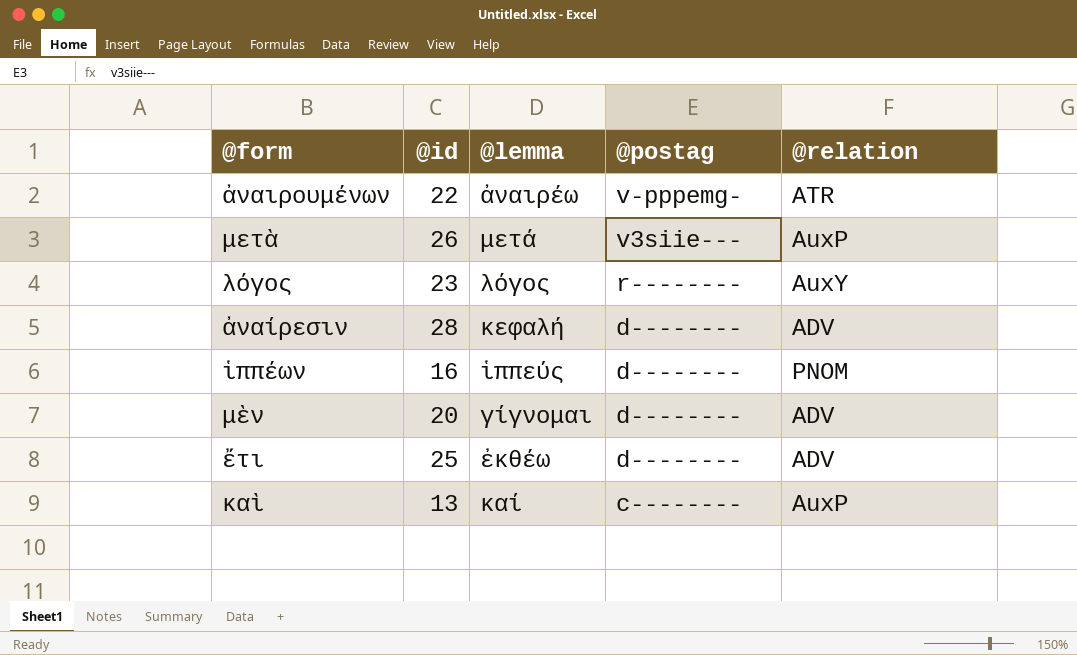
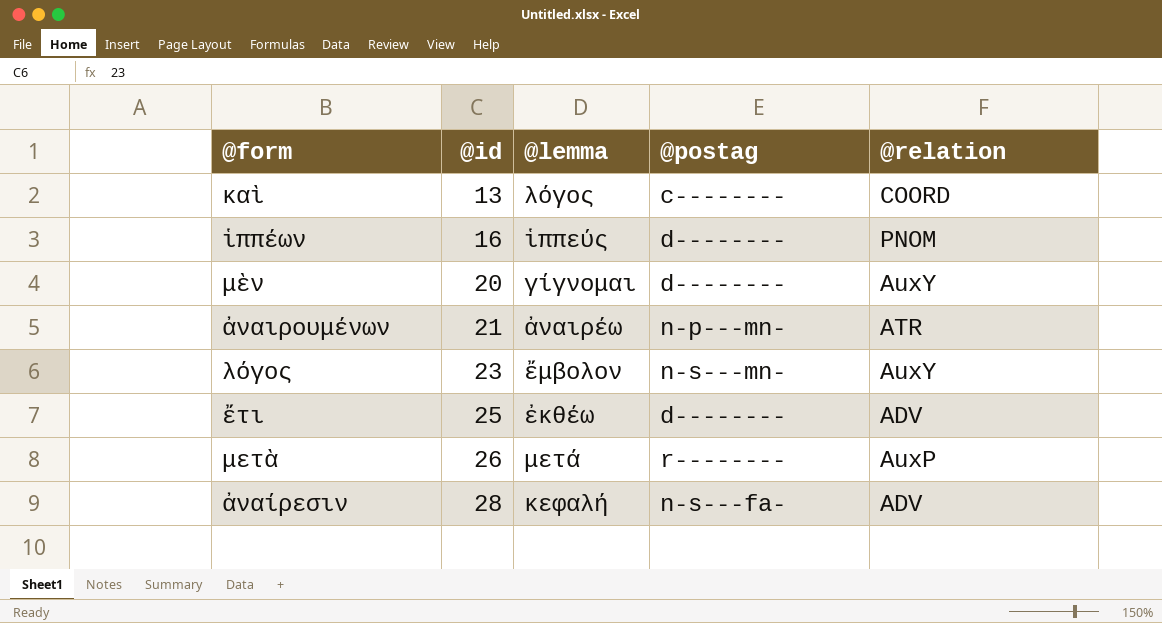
row order: @postag descending -> @id ascending
καὶ | @lemma: καί -> λόγος
καὶ | @relation: AuxP -> COORD
μὲν | @relation: ADV -> AuxY
ἀναιρουμένων | @id: 22 -> 21
ἀναιρουμένων | @postag: v-pppemg- -> n-p---mn-
λόγος | @lemma: λόγος -> ἔμβολον
λόγος | @postag: r-------- -> n-s---mn-
μετὰ | @postag: v3siie--- -> r--------
ἀναίρεσιν | @postag: d-------- -> n-s---fa-

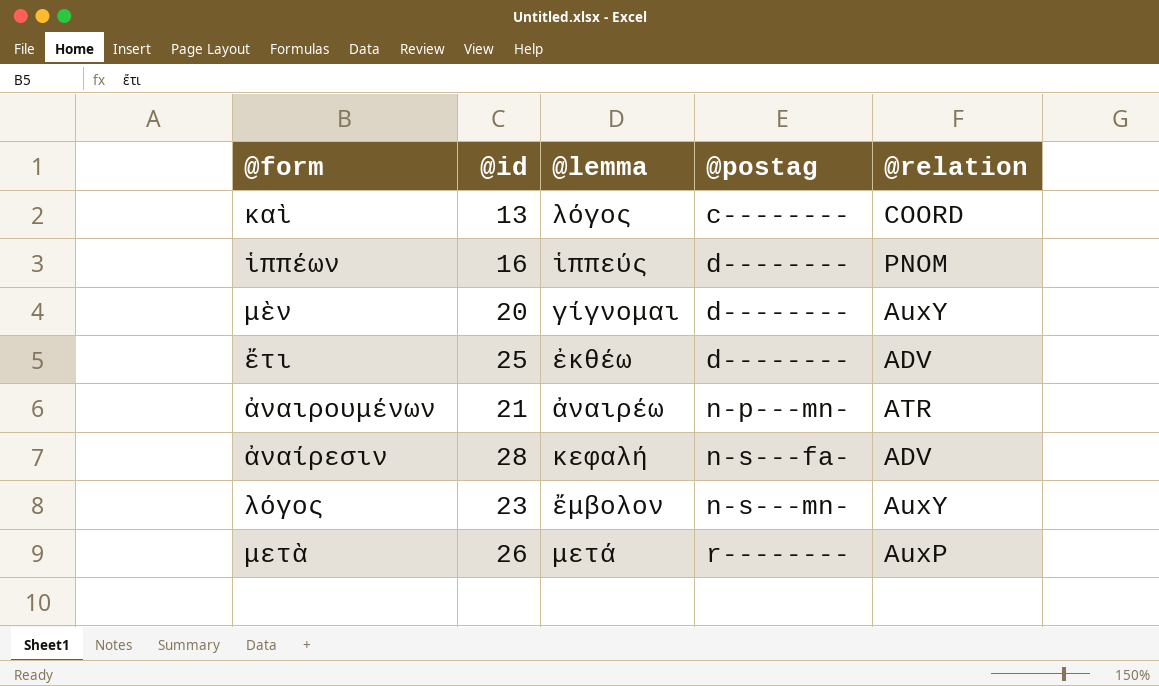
row order: @id ascending -> @postag ascending

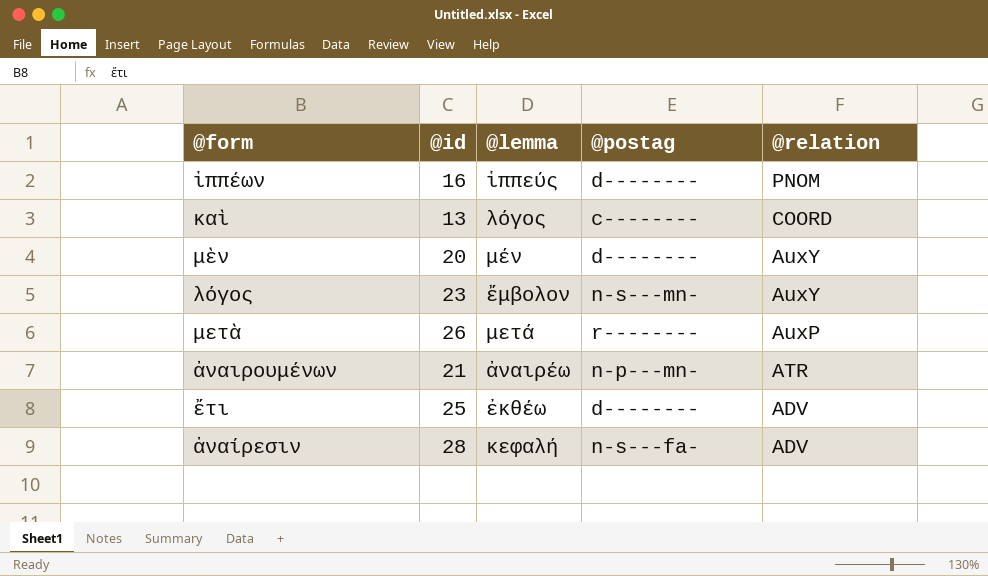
row order: @postag ascending -> @relation descending
μὲν | @lemma: γίγνομαι -> μέν

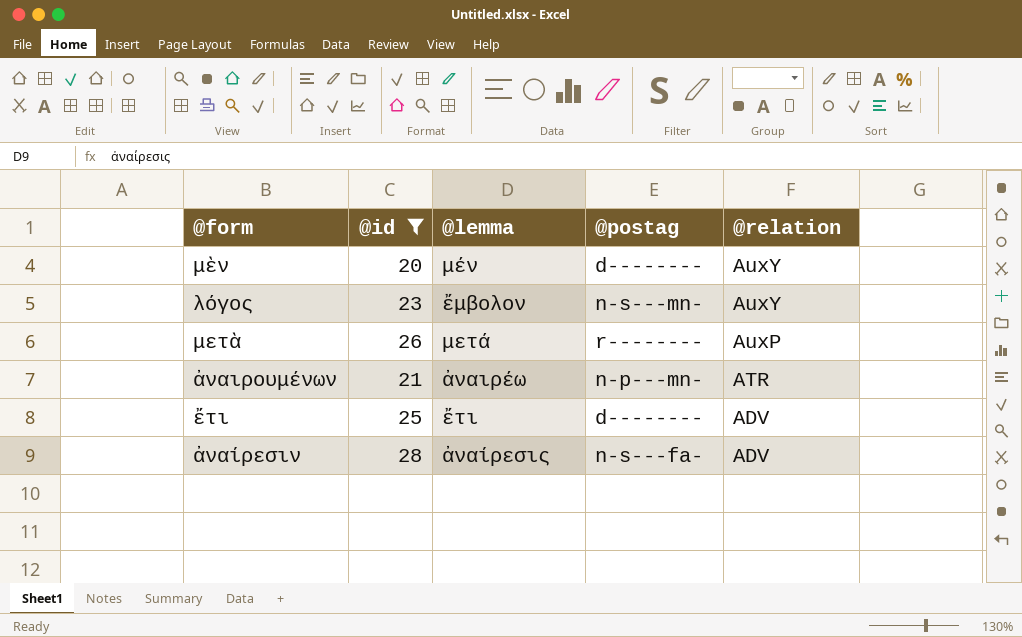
filter: none -> @id >= 20
ἔτι | @lemma: ἐκθέω -> ἔτι
ἀναίρεσιν | @lemma: κεφαλή -> ἀναίρεσις

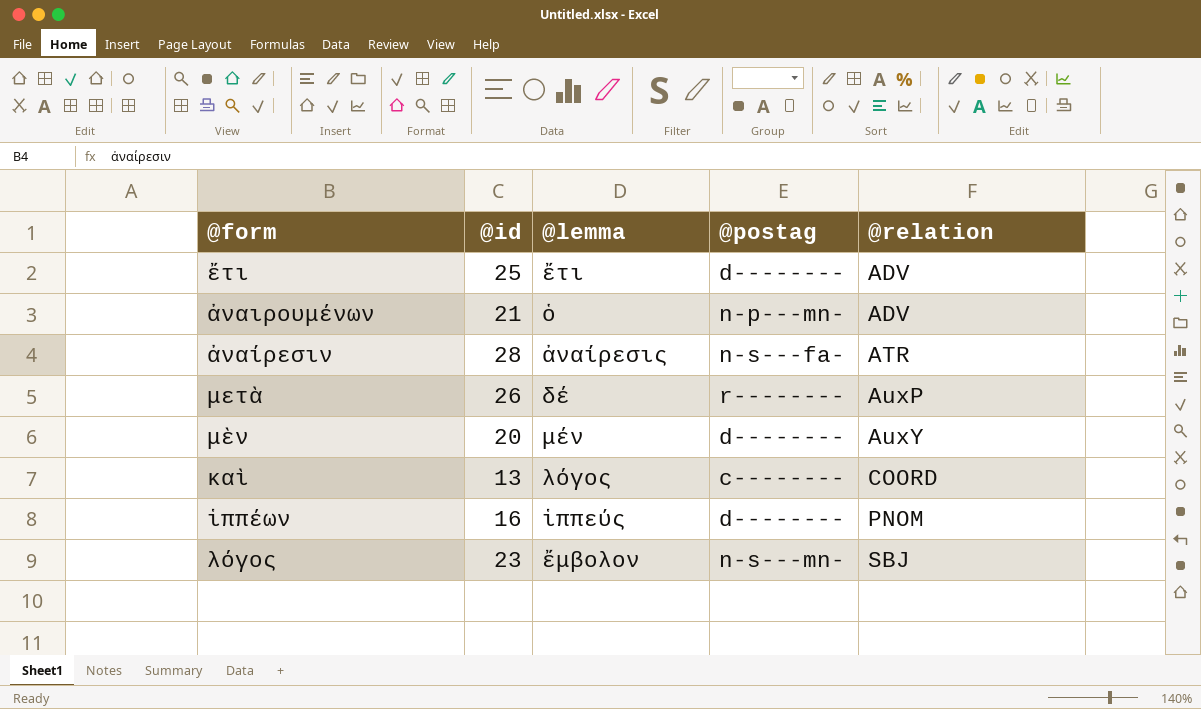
filter: @id >= 20 -> none
row order: @relation descending -> @relation ascending
ἀναιρουμένων | @lemma: ἀναιρέω -> ὁ
ἀναιρουμένων | @relation: ATR -> ADV
ἀναίρεσιν | @relation: ADV -> ATR
μετὰ | @lemma: μετά -> δέ
λόγος | @relation: AuxY -> SBJ

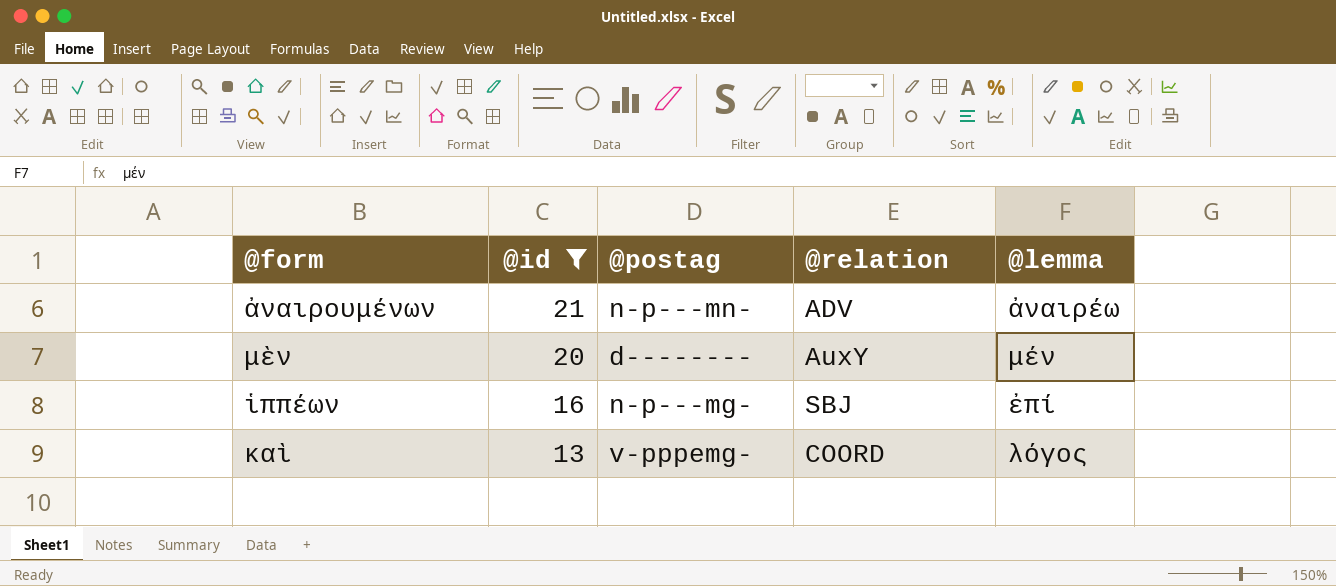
filter: none -> @id <= 21
row order: @relation ascending -> @id descending
column @lemma | position: 3 -> 5
ἀναιρουμένων | @lemma: ὁ -> ἀναιρέω
ἱππέων | @postag: d-------- -> n-p---mg-
ἱππέων | @relation: PNOM -> SBJ
ἱππέων | @lemma: ἱππεύς -> ἐπί
καὶ | @postag: c-------- -> v-pppemg-

